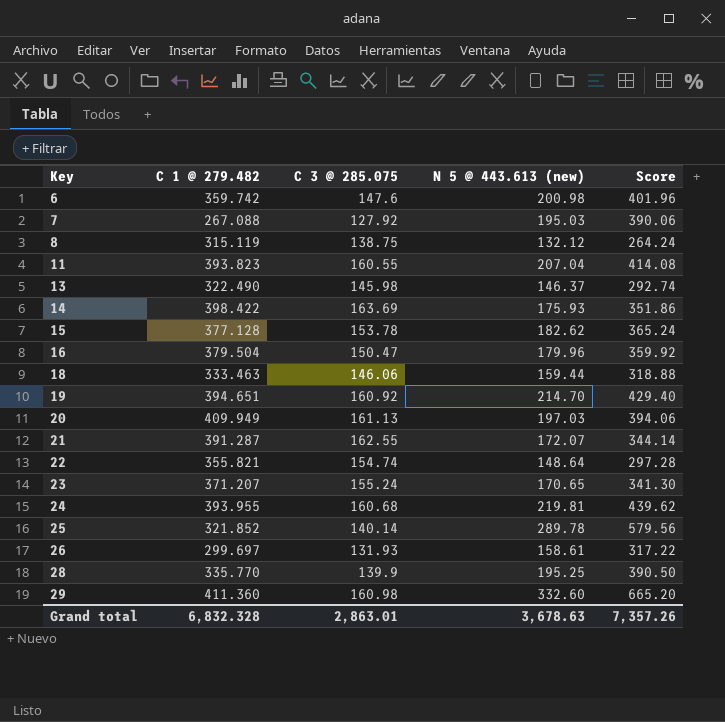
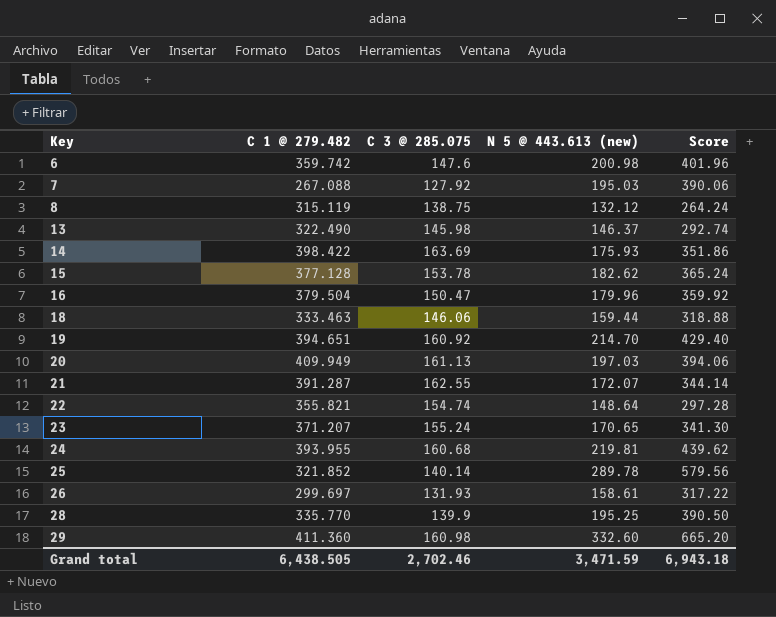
row 11: 393.823 | 160.55 | 207.04 | 414.08 -> none
Grand total | C 1 @ 279.482: 6,832.328 -> 6,438.505
Grand total | C 3 @ 285.075: 2,863.01 -> 2,702.46
Grand total | N 5 @ 443.613 (new): 3,678.63 -> 3,471.59
Grand total | Score: 7,357.26 -> 6,943.18

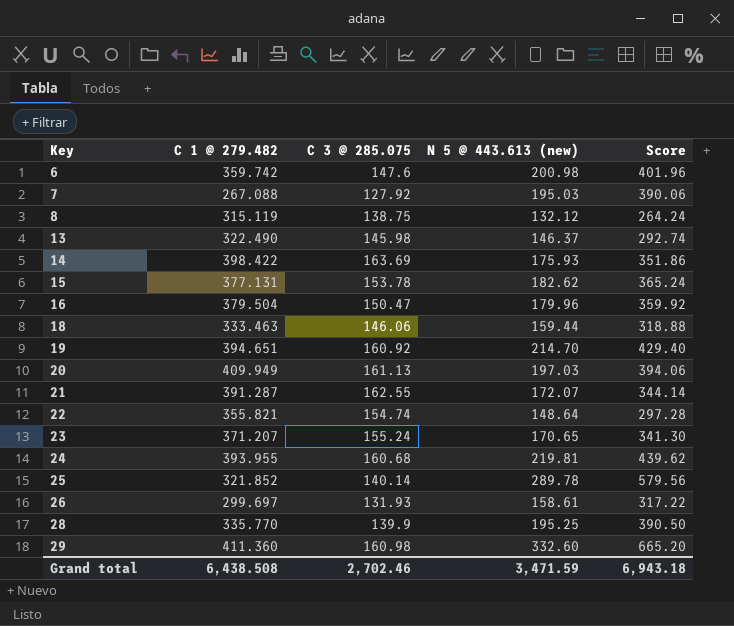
15 | C 1 @ 279.482: 377.128 -> 377.131
Grand total | C 1 @ 279.482: 6,438.505 -> 6,438.508

